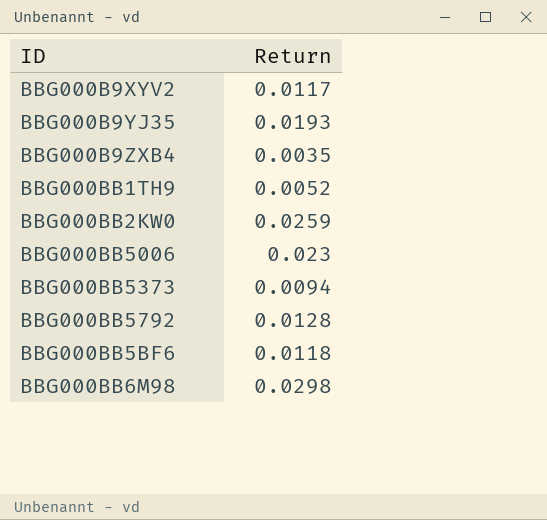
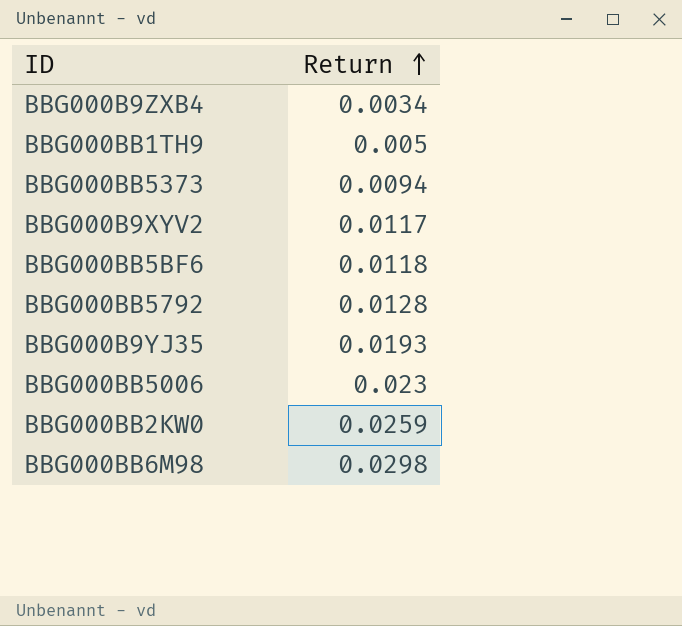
row order: none -> Return ascending
BBG000B9ZXB4 | Return: 0.0035 -> 0.0034
BBG000BB1TH9 | Return: 0.0052 -> 0.005

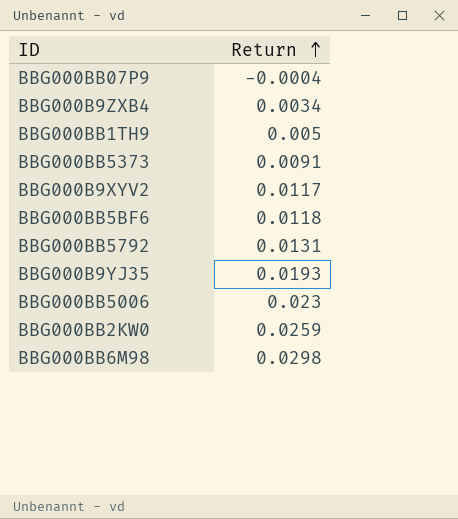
row BBG000BB07P9: none -> -0.0004
BBG000BB5373 | Return: 0.0094 -> 0.0091
BBG000BB5792 | Return: 0.0128 -> 0.0131

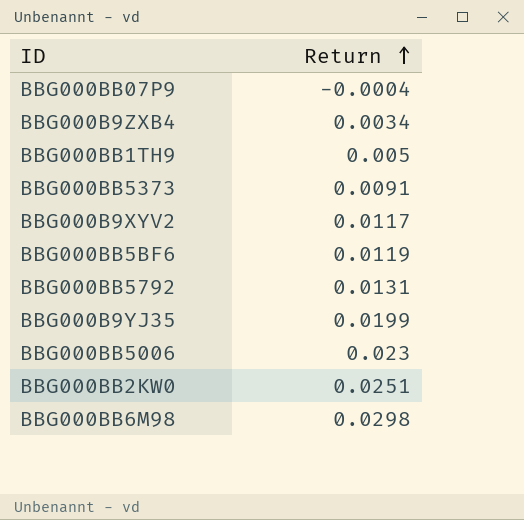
BBG000BB5BF6 | Return: 0.0118 -> 0.0119
BBG000B9YJ35 | Return: 0.0193 -> 0.0199
BBG000BB2KW0 | Return: 0.0259 -> 0.0251

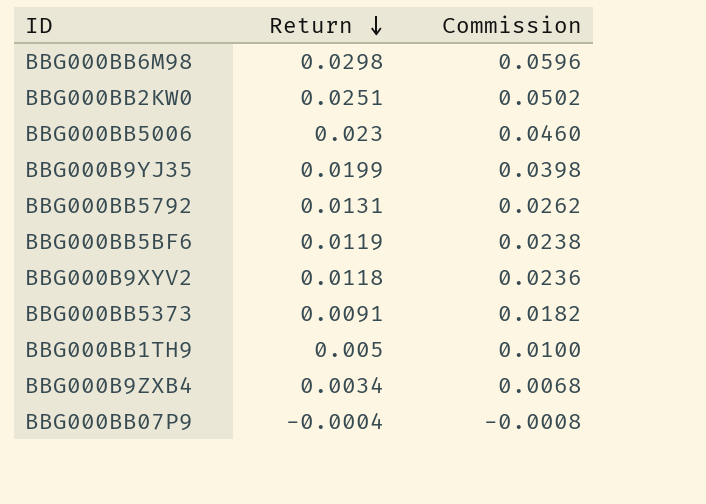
row order: Return ascending -> Return descending
column Commission | formula: none -> [Return] * 2
BBG000B9XYV2 | Return: 0.0117 -> 0.0118

